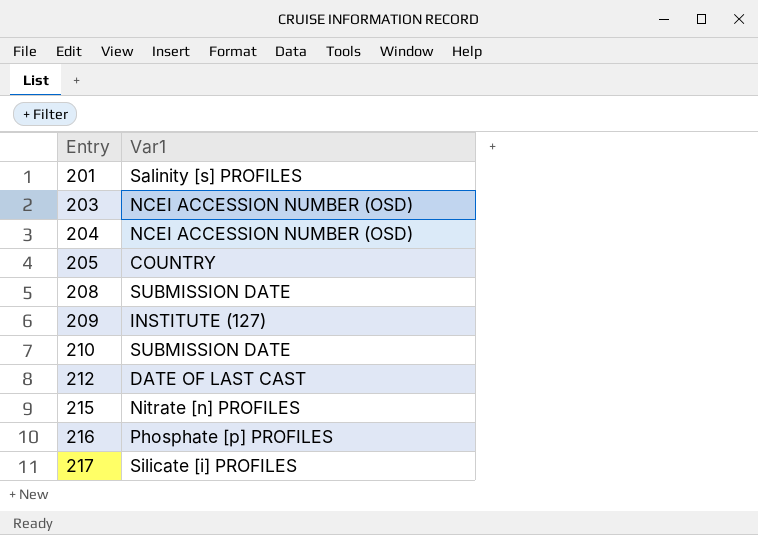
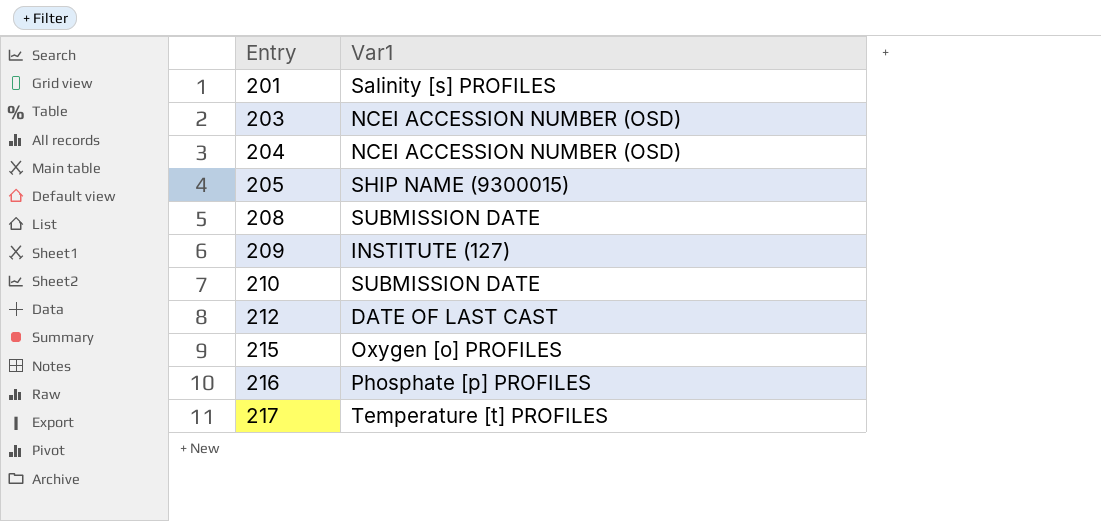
205 | Var1: COUNTRY -> SHIP NAME (9300015)
215 | Var1: Nitrate [n] PROFILES -> Oxygen [o] PROFILES
217 | Var1: Silicate [i] PROFILES -> Temperature [t] PROFILES

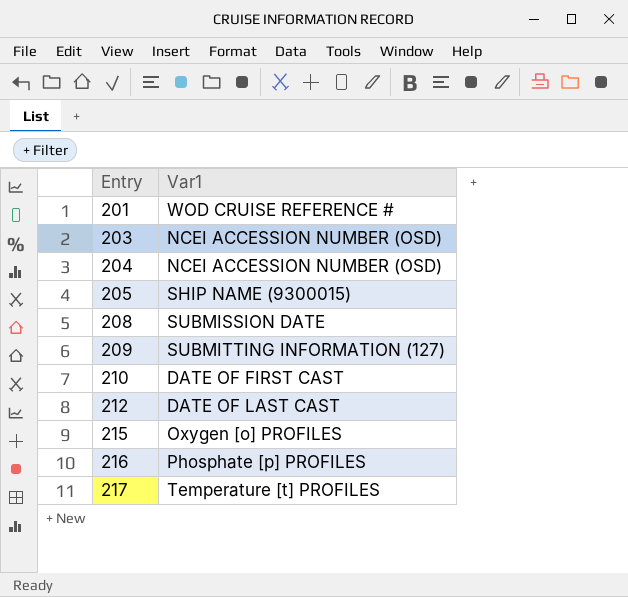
201 | Var1: Salinity [s] PROFILES -> WOD CRUISE REFERENCE #
209 | Var1: INSTITUTE (127) -> SUBMITTING INFORMATION (127)
210 | Var1: SUBMISSION DATE -> DATE OF FIRST CAST

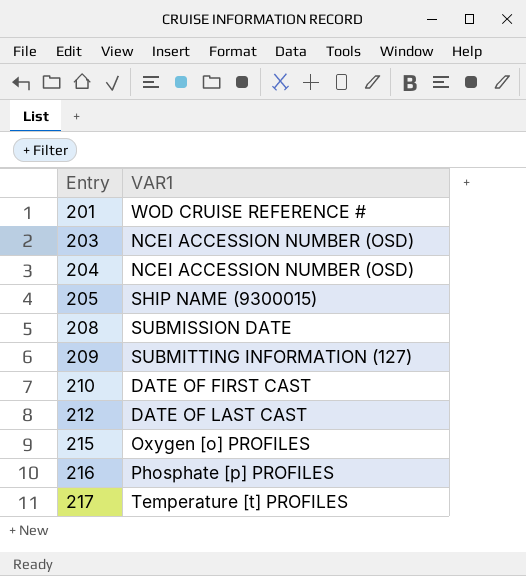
column name: Var1 -> VAR1

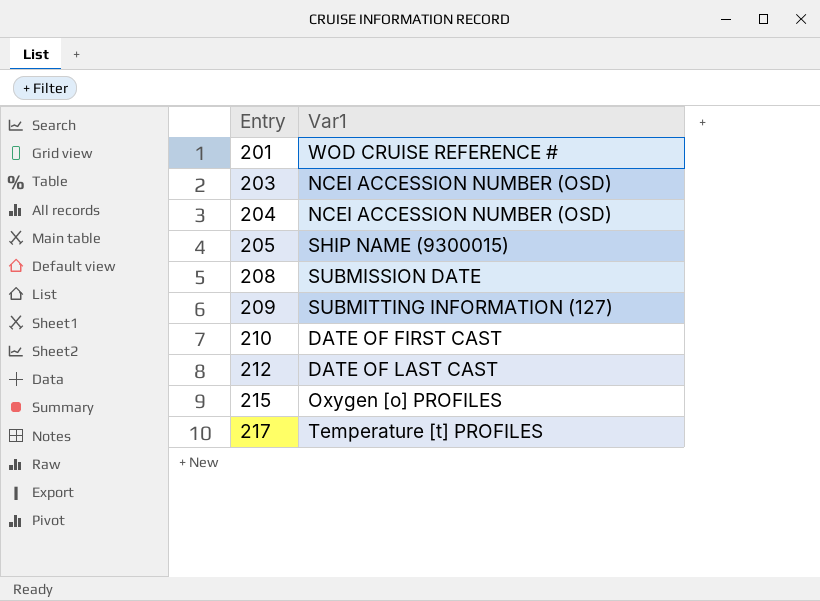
column name: VAR1 -> Var1
row 216: Phosphate [p] PROFILES -> none

